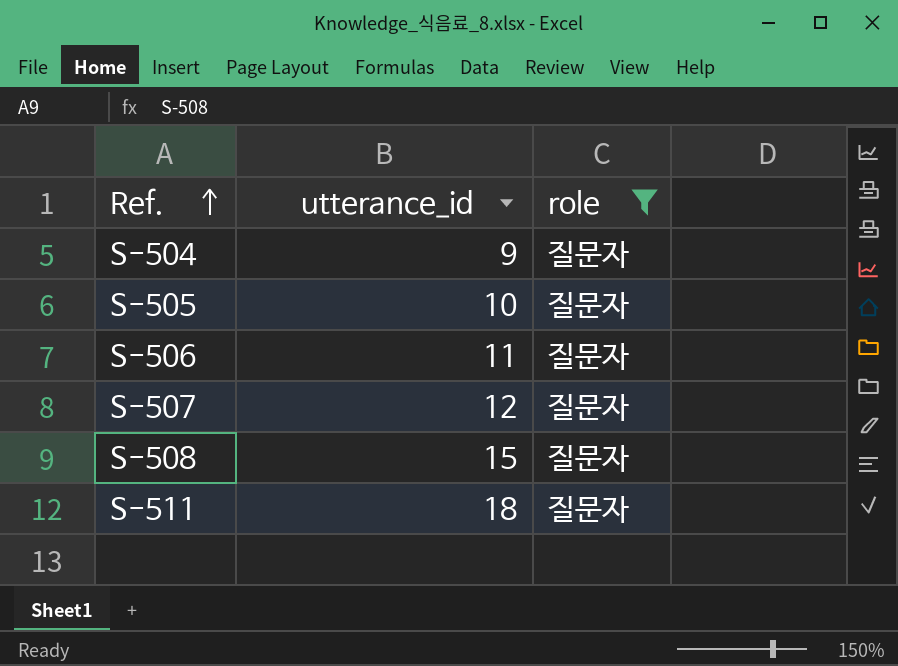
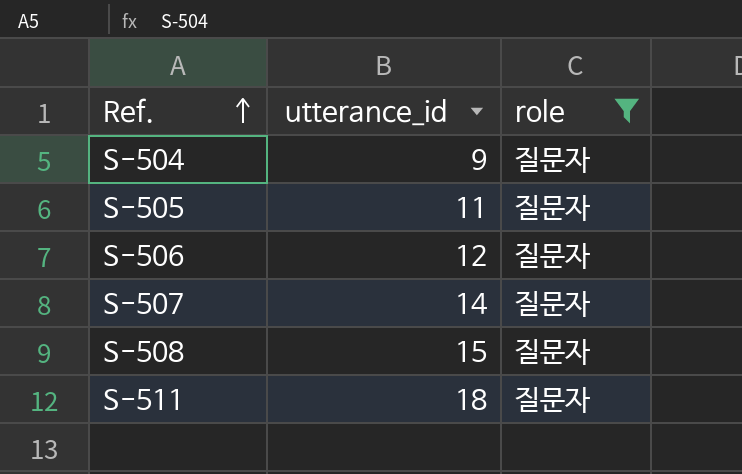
S-505 | utterance_id: 10 -> 11
S-506 | utterance_id: 11 -> 12
S-507 | utterance_id: 12 -> 14

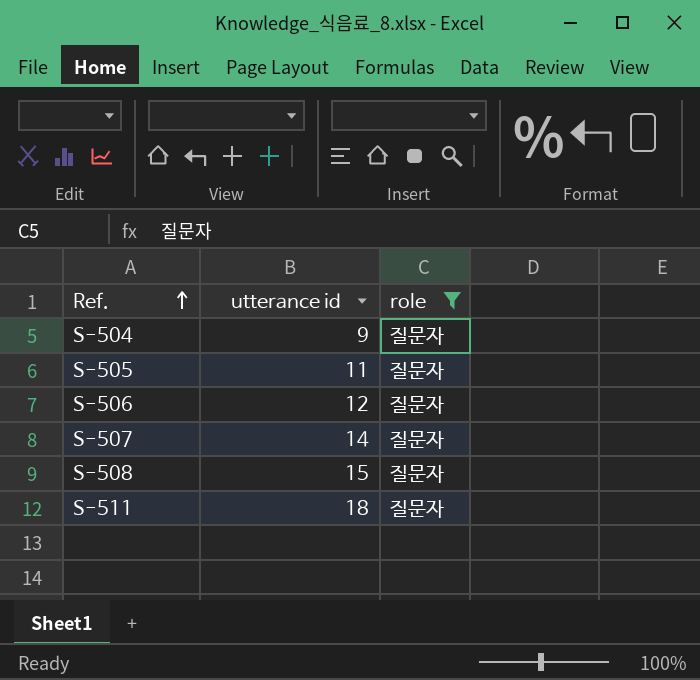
column name: utterance_id -> utterance id

